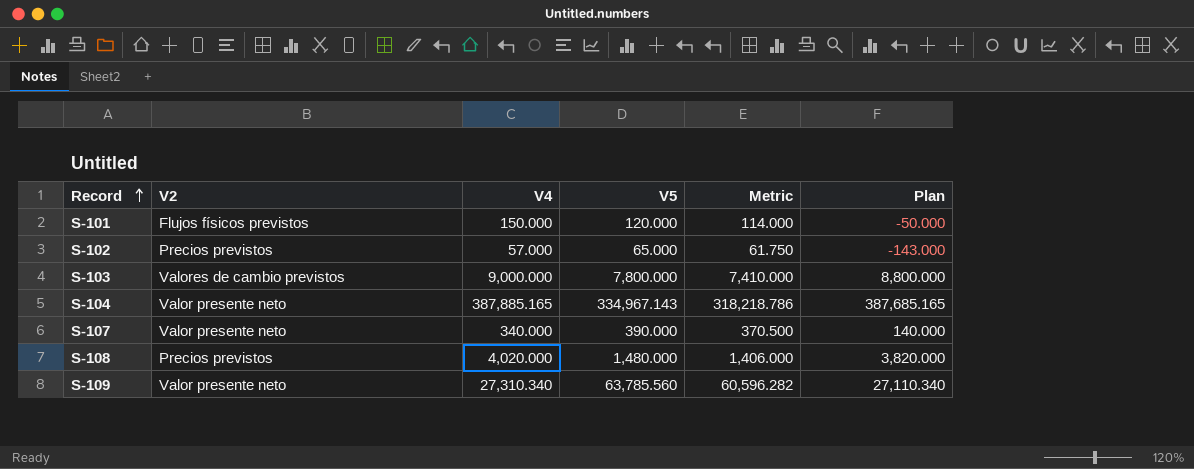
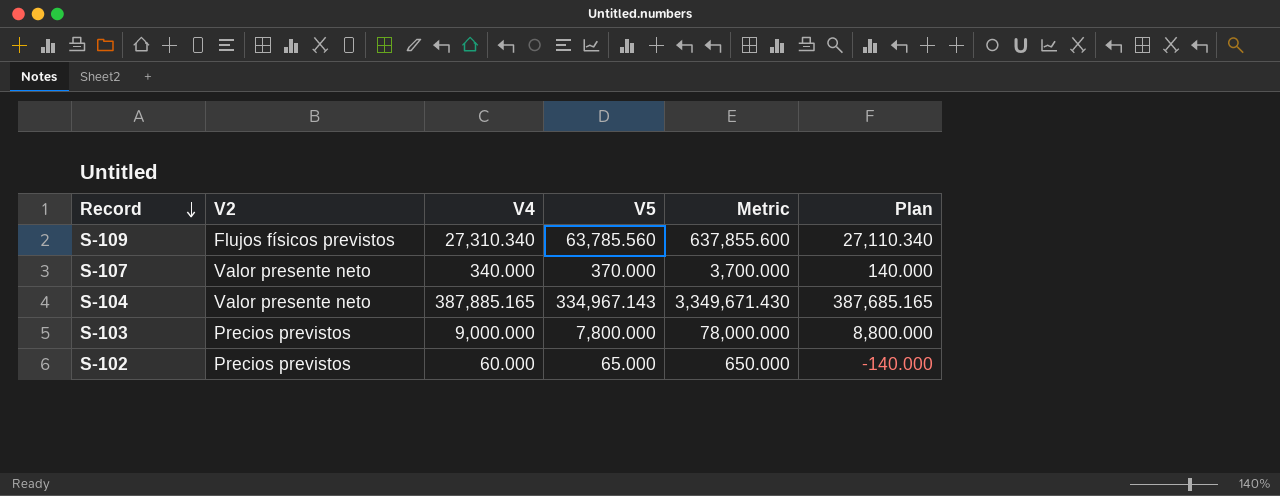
row order: Record ascending -> Record descending
column Metric | formula: [V5] * 0.95 -> [V5] * 10
row S-101: Flujos físicos previstos | 150.000 | 120.000 | 114.000 | -50.000 -> none
row S-108: Precios previstos | 4,020.000 | 1,480.000 | 1,406.000 | 3,820.000 -> none
S-109 | V2: Valor presente neto -> Flujos físicos previstos
S-107 | V5: 390.000 -> 370.000
S-103 | V2: Valores de cambio previstos -> Precios previstos
S-102 | V4: 57.000 -> 60.000
S-102 | Plan: -143.000 -> -140.000

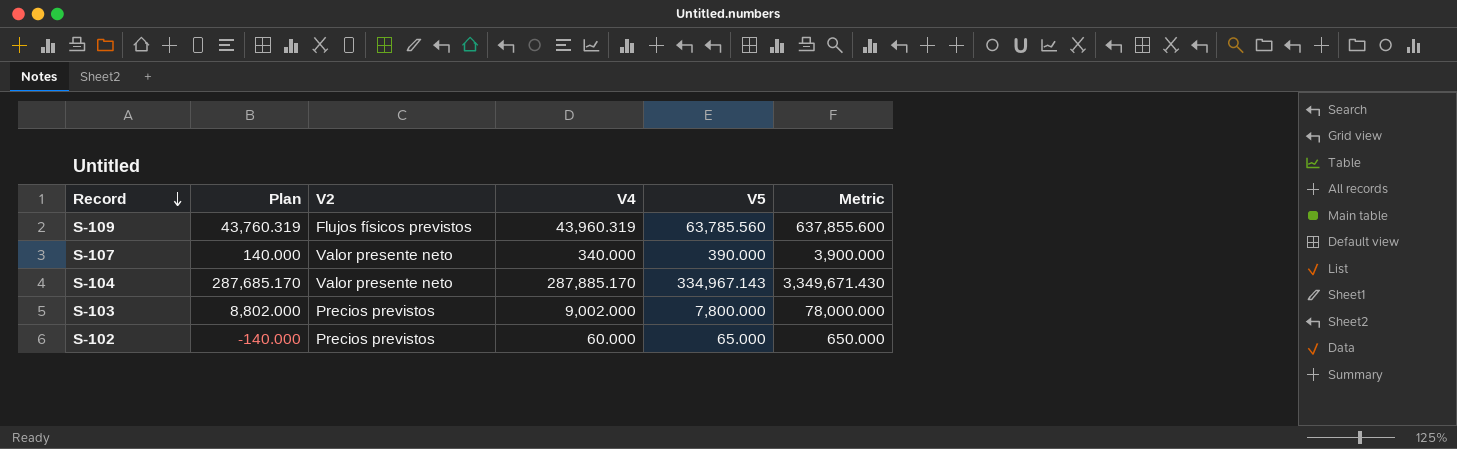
column Plan | position: 6 -> 2
S-109 | Plan: 27,110.340 -> 43,760.319
S-109 | V4: 27,310.340 -> 43,960.319
S-107 | V5: 370.000 -> 390.000
S-107 | Metric: 3,700.000 -> 3,900.000
S-104 | Plan: 387,685.165 -> 287,685.170
S-104 | V4: 387,885.165 -> 287,885.170
S-103 | Plan: 8,800.000 -> 8,802.000
S-103 | V4: 9,000.000 -> 9,002.000

